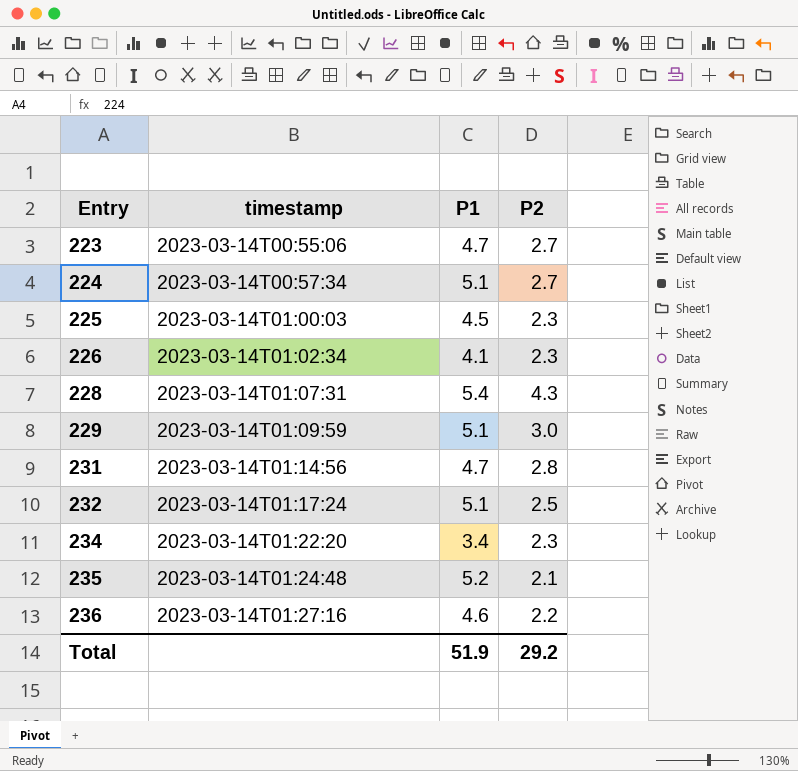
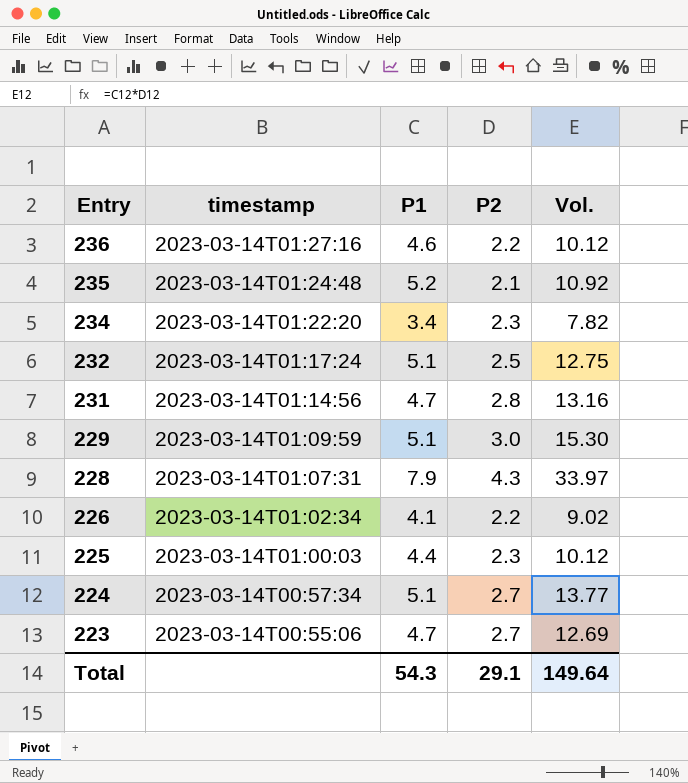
row order: Entry ascending -> Entry descending
column Vol. | formula: none -> [P1] * [P2]
228 | P1: 5.4 -> 7.9
226 | P2: 2.3 -> 2.2
225 | P1: 4.5 -> 4.4
Total | P1: 51.9 -> 54.3
Total | P2: 29.2 -> 29.1

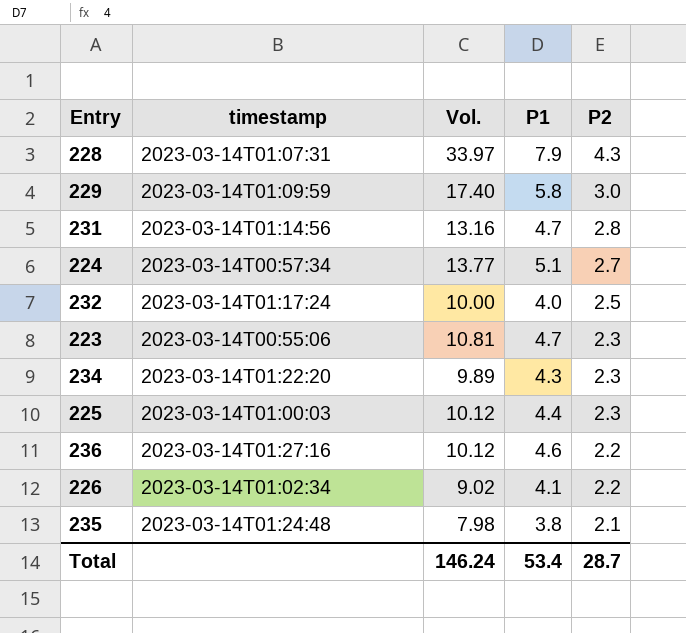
row order: Entry descending -> P2 descending
column Vol. | position: 5 -> 3
229 | Vol.: 15.30 -> 17.40
229 | P1: 5.1 -> 5.8
232 | Vol.: 12.75 -> 10.00
232 | P1: 5.1 -> 4.0
223 | Vol.: 12.69 -> 10.81
223 | P2: 2.7 -> 2.3
234 | Vol.: 7.82 -> 9.89
234 | P1: 3.4 -> 4.3
235 | Vol.: 10.92 -> 7.98
235 | P1: 5.2 -> 3.8
Total | Vol.: 149.64 -> 146.24
Total | P1: 54.3 -> 53.4
Total | P2: 29.1 -> 28.7

